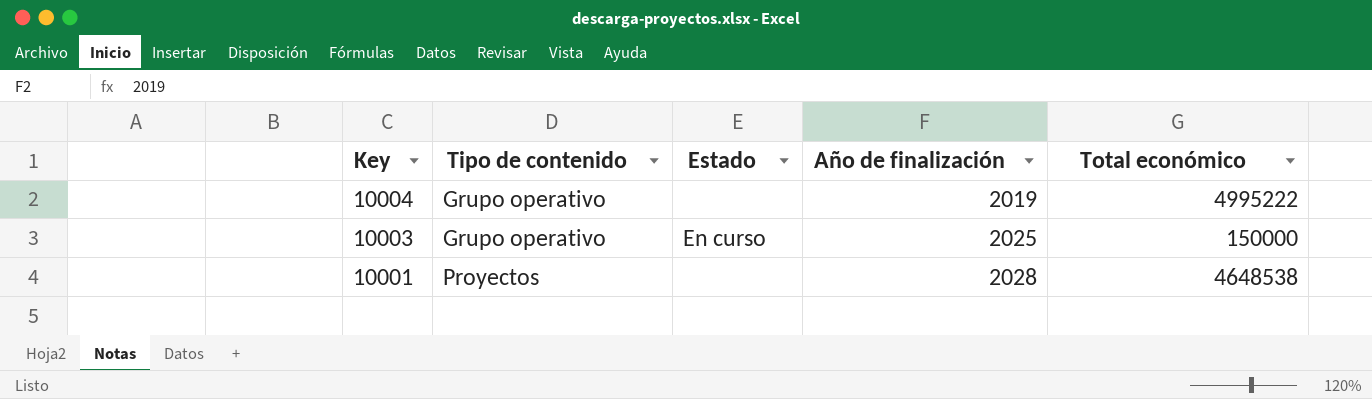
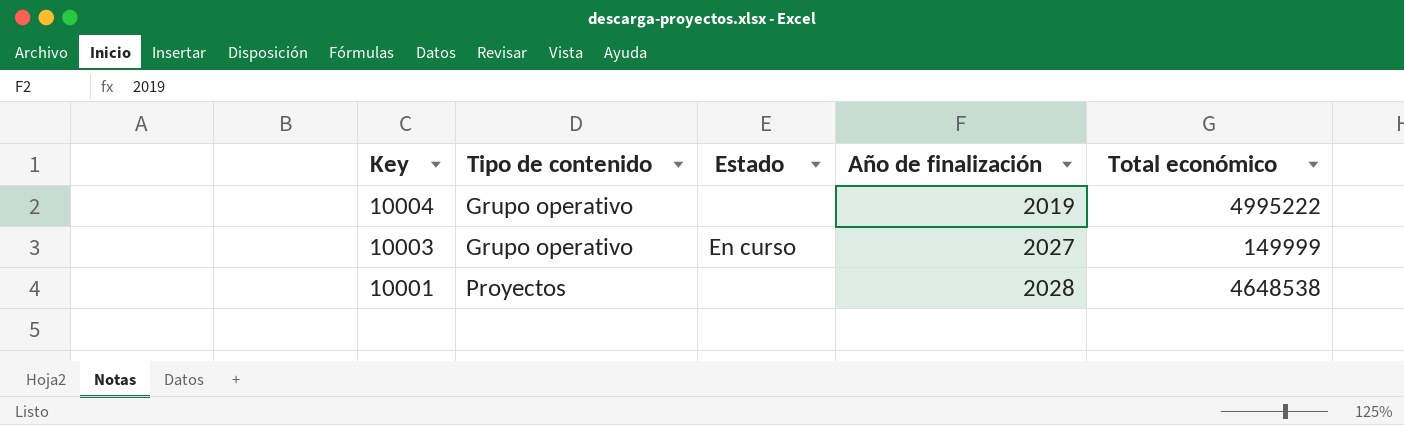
10003 | Año de finalización: 2025 -> 2027
10003 | Total económico: 150000 -> 149999

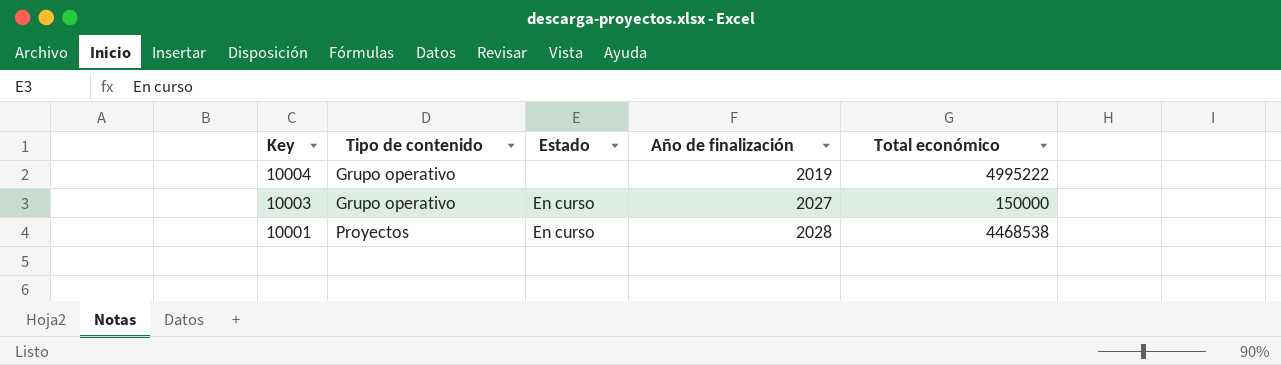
10003 | Total económico: 149999 -> 150000
10001 | Estado: none -> En curso
10001 | Total económico: 4648538 -> 4468538

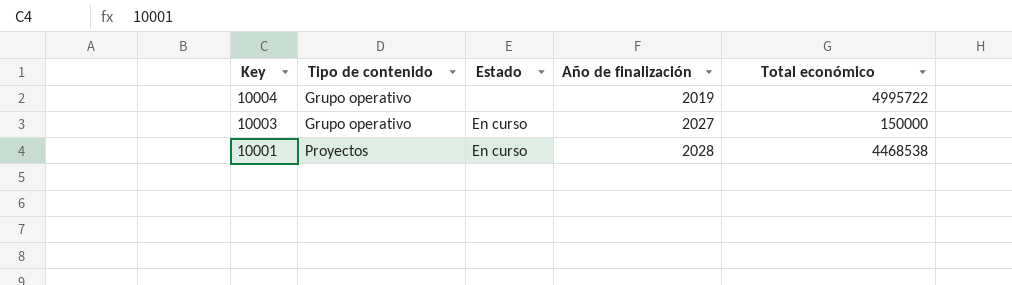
10004 | Total económico: 4995222 -> 4995722

